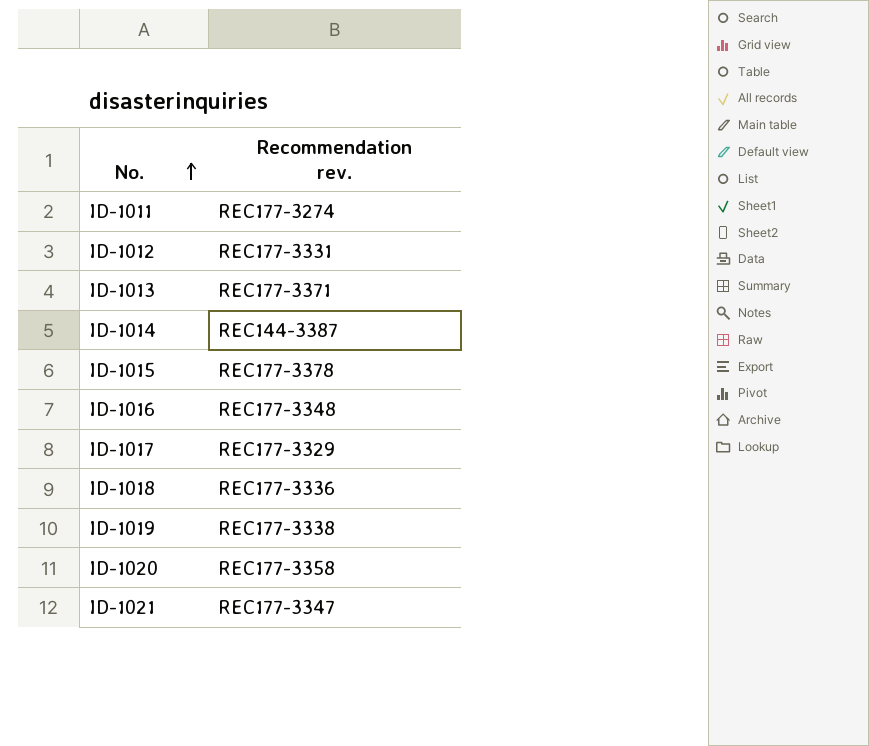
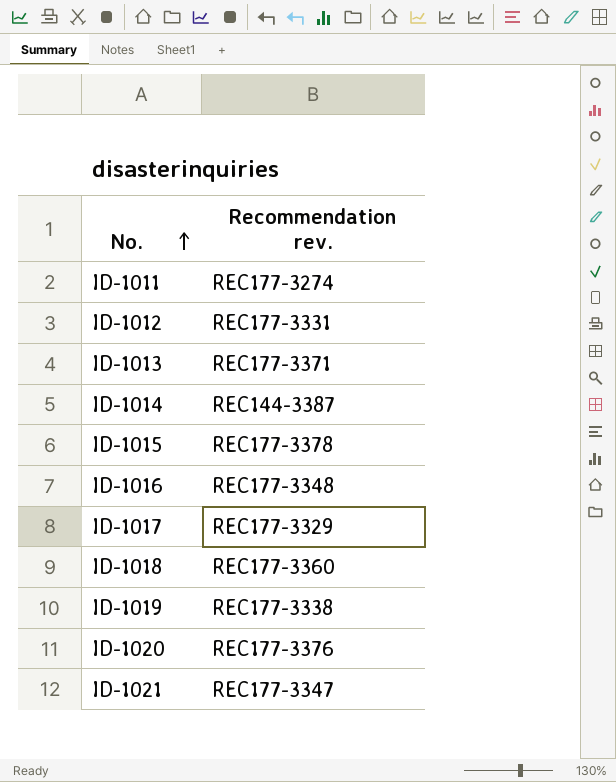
ID-1018 | Recommendation rev.: REC177-3336 -> REC177-3360
ID-1020 | Recommendation rev.: REC177-3358 -> REC177-3376

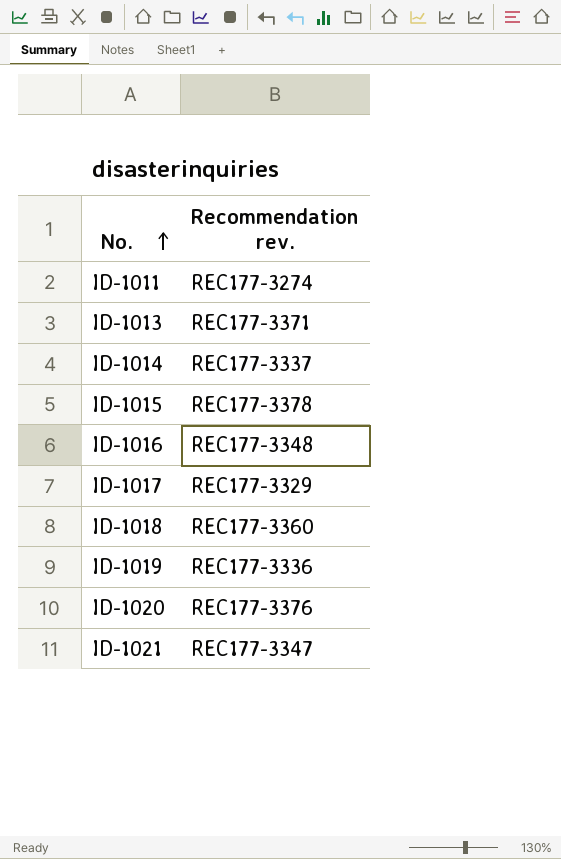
row ID-1012: REC177-3331 -> none
ID-1014 | Recommendation rev.: REC144-3387 -> REC177-3337
ID-1019 | Recommendation rev.: REC177-3338 -> REC177-3336

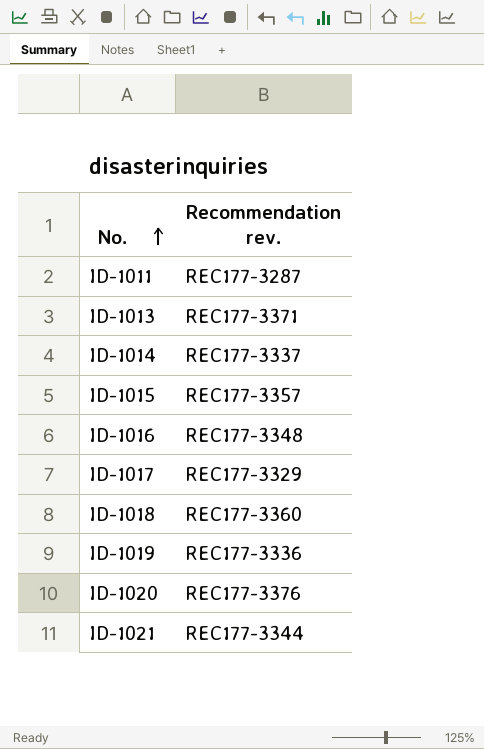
ID-1011 | Recommendation rev.: REC177-3274 -> REC177-3287
ID-1015 | Recommendation rev.: REC177-3378 -> REC177-3357
ID-1021 | Recommendation rev.: REC177-3347 -> REC177-3344

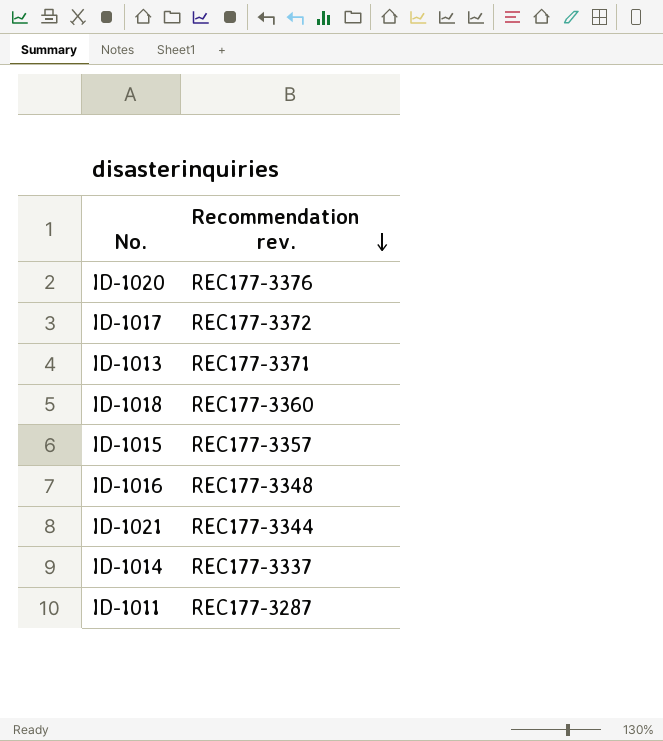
row order: No. ascending -> Recommendation rev. descending
row ID-1019: REC177-3336 -> none
ID-1017 | Recommendation rev.: REC177-3329 -> REC177-3372

